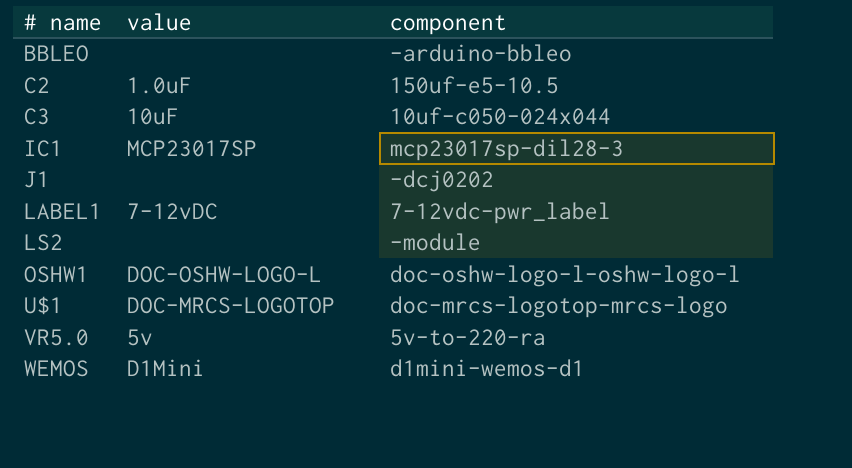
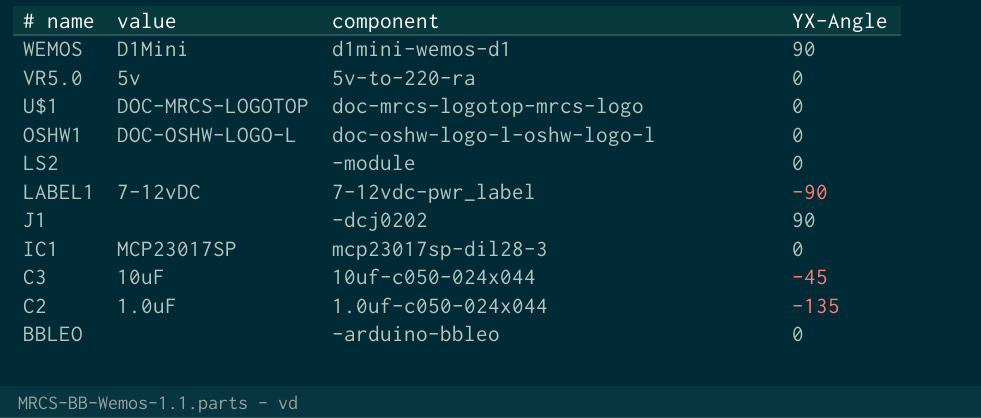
row order: # name ascending -> # name descending
column YX-Angle | position: none -> 4
C2 | component: 150uf-e5-10.5 -> 1.0uf-c050-024x044

